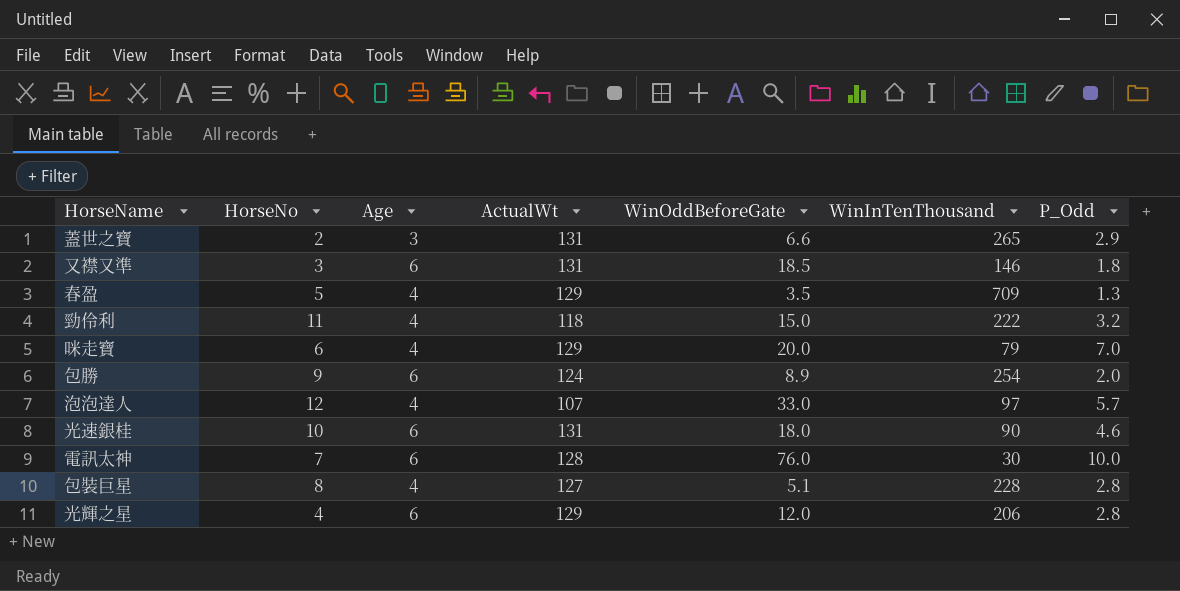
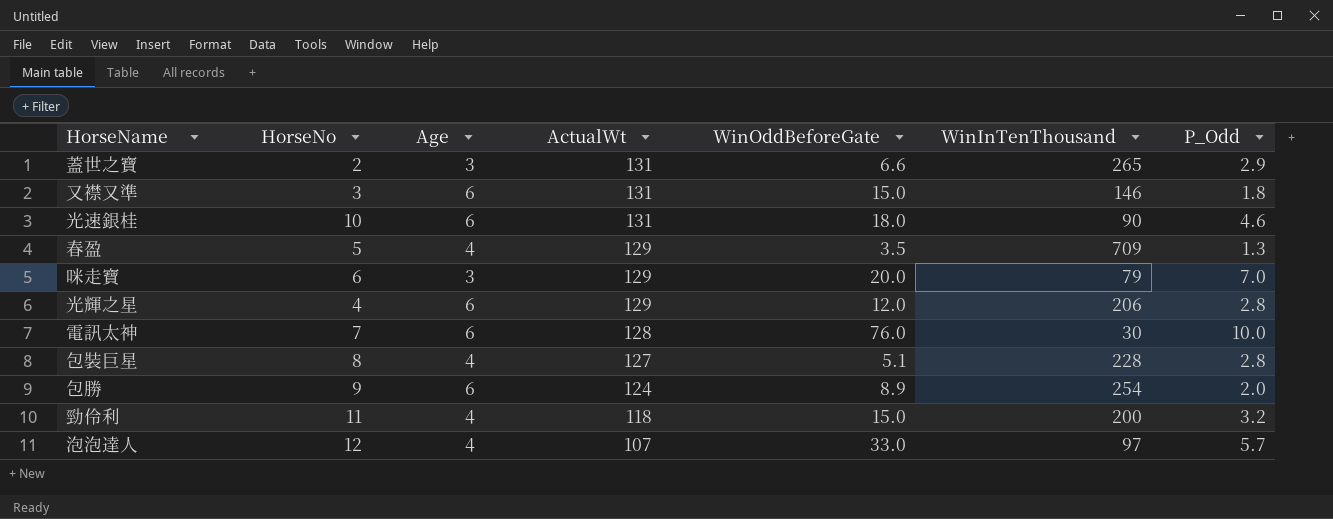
row order: none -> ActualWt descending
又襟又準 | WinOddBeforeGate: 18.5 -> 15.0
咪走寶 | Age: 4 -> 3
勁伶利 | WinInTenThousand: 222 -> 200

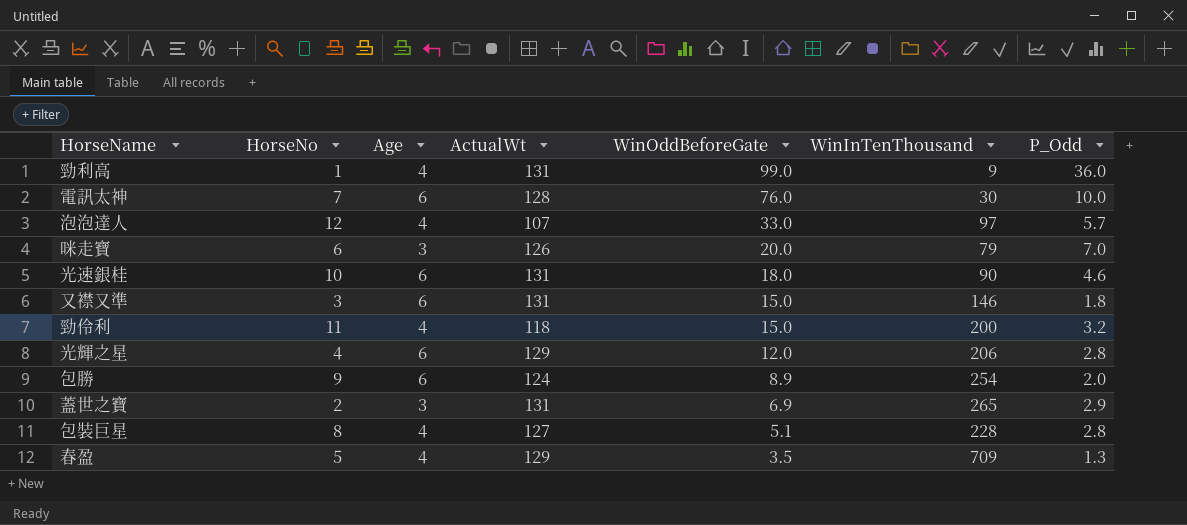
row order: ActualWt descending -> WinOddBeforeGate descending
row 勁利高: none -> 1 | 4 | 131 | 99.0 | 9 | 36.0
咪走寶 | ActualWt: 129 -> 126
蓋世之寶 | WinOddBeforeGate: 6.6 -> 6.9

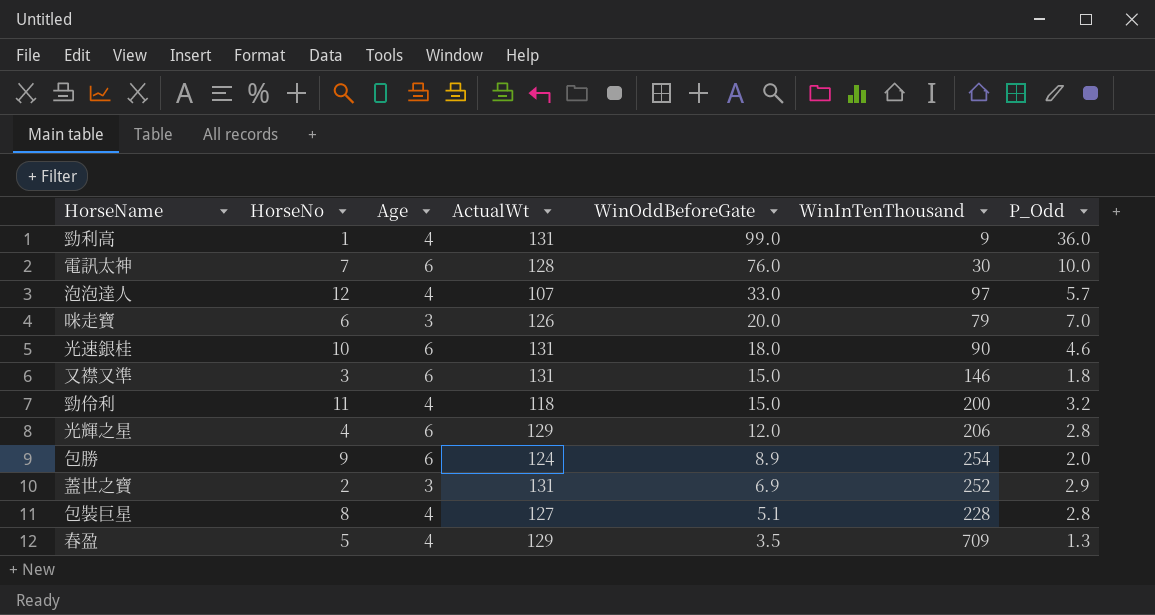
蓋世之寶 | WinInTenThousand: 265 -> 252

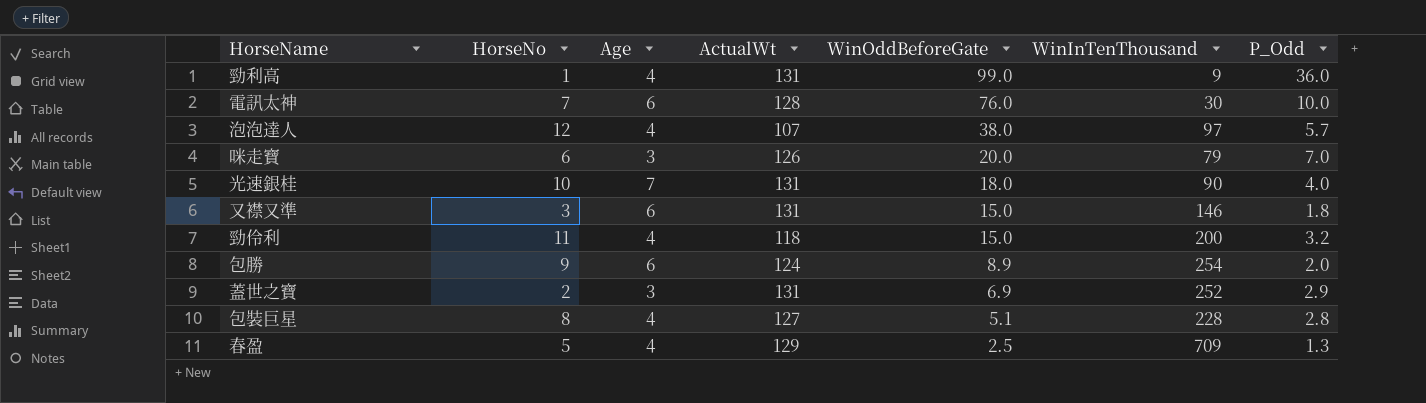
row 光輝之星: 4 | 6 | 129 | 12.0 | 206 | 2.8 -> none
泡泡達人 | WinOddBeforeGate: 33.0 -> 38.0
光速銀桂 | Age: 6 -> 7
光速銀桂 | P_Odd: 4.6 -> 4.0
春盈 | WinOddBeforeGate: 3.5 -> 2.5

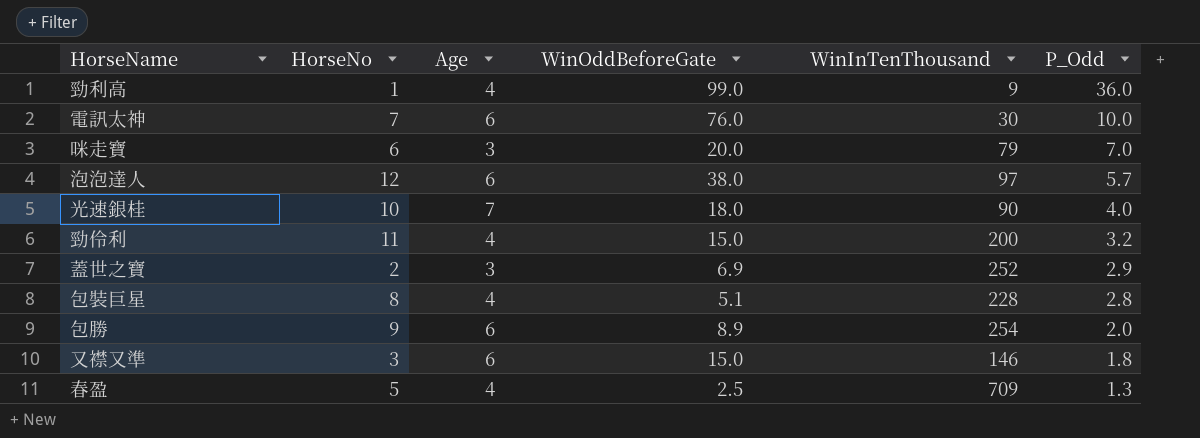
row order: WinOddBeforeGate descending -> P_Odd descending
column ActualWt | position: 4 -> none
泡泡達人 | Age: 4 -> 6

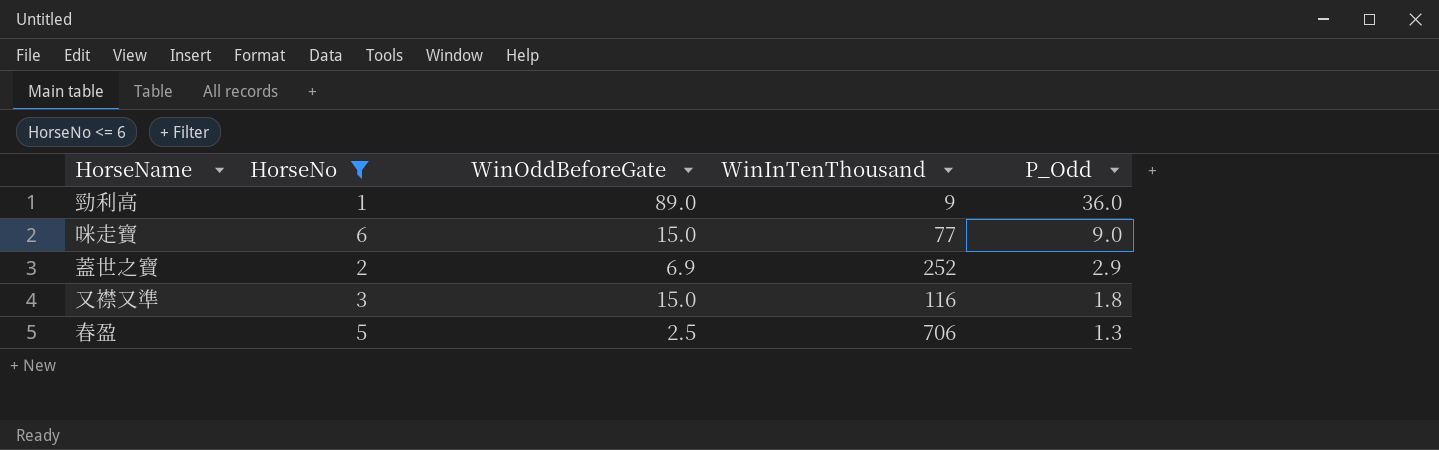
filter: none -> HorseNo <= 6
column Age | position: 3 -> none
勁利高 | WinOddBeforeGate: 99.0 -> 89.0
咪走寶 | WinOddBeforeGate: 20.0 -> 15.0
咪走寶 | WinInTenThousand: 79 -> 77
咪走寶 | P_Odd: 7.0 -> 9.0
又襟又準 | WinInTenThousand: 146 -> 116
春盈 | WinInTenThousand: 709 -> 706

